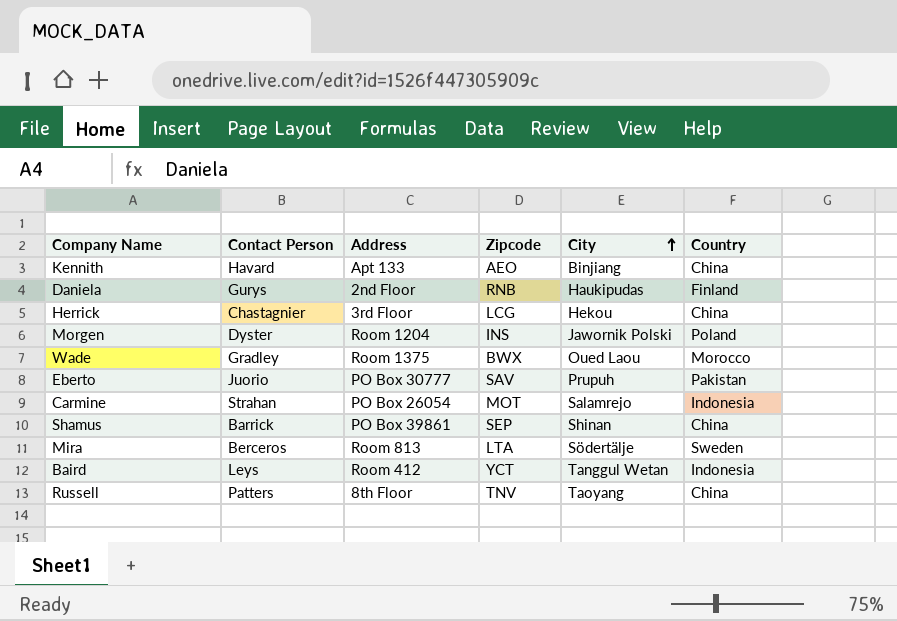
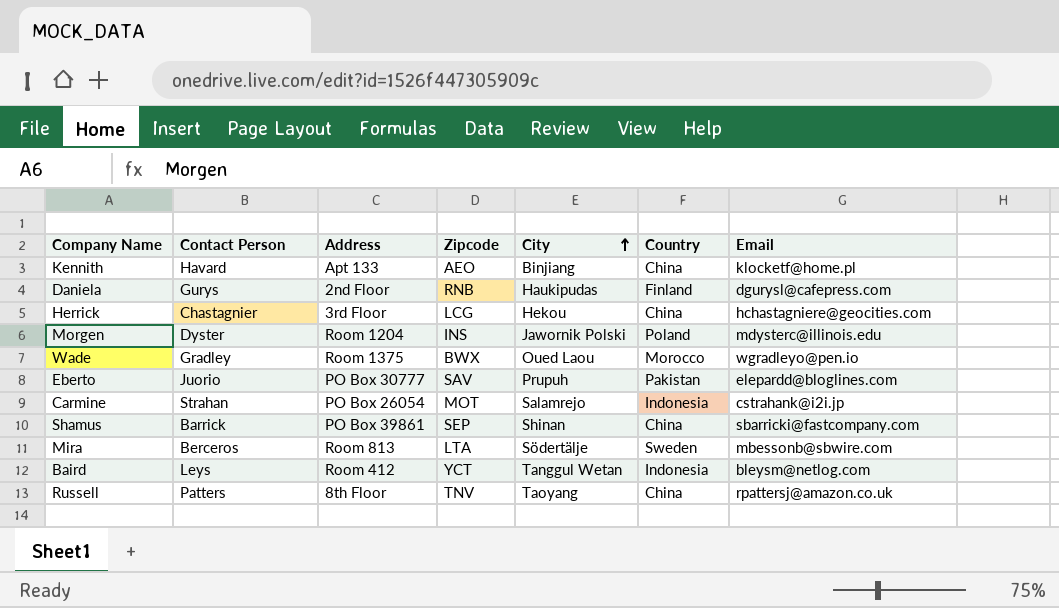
column Email | position: none -> 7

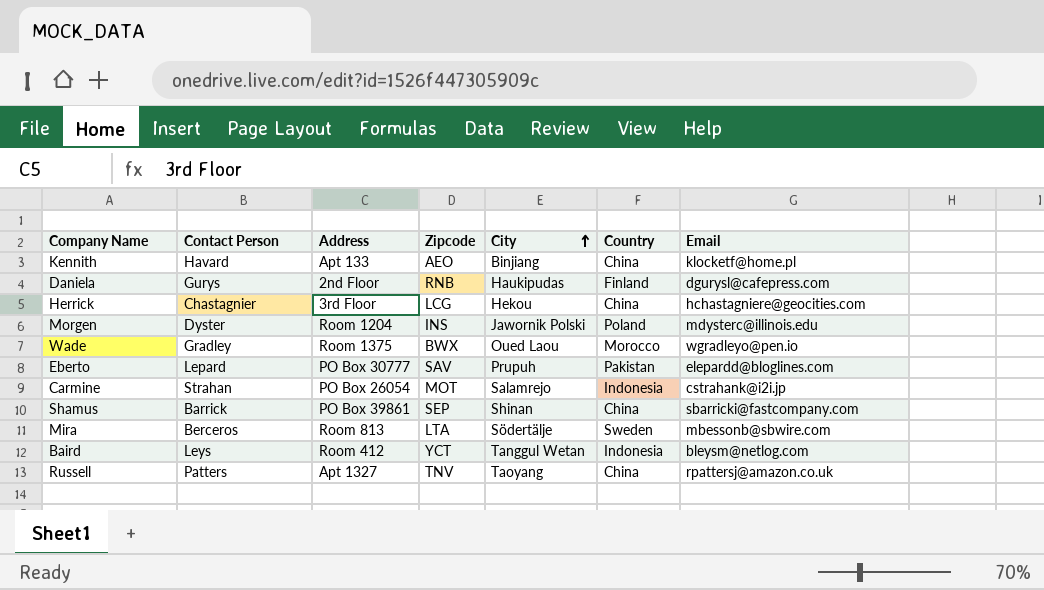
Eberto | Contact Person: Juorio -> Lepard
Russell | Address: 8th Floor -> Apt 1327

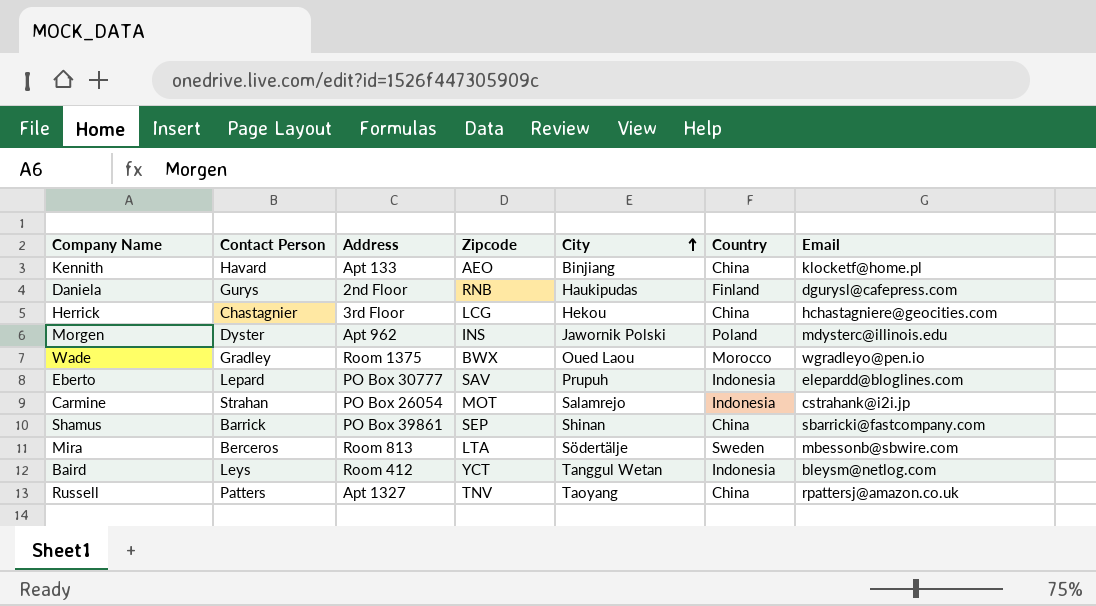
Morgen | Address: Room 1204 -> Apt 962
Eberto | Country: Pakistan -> Indonesia

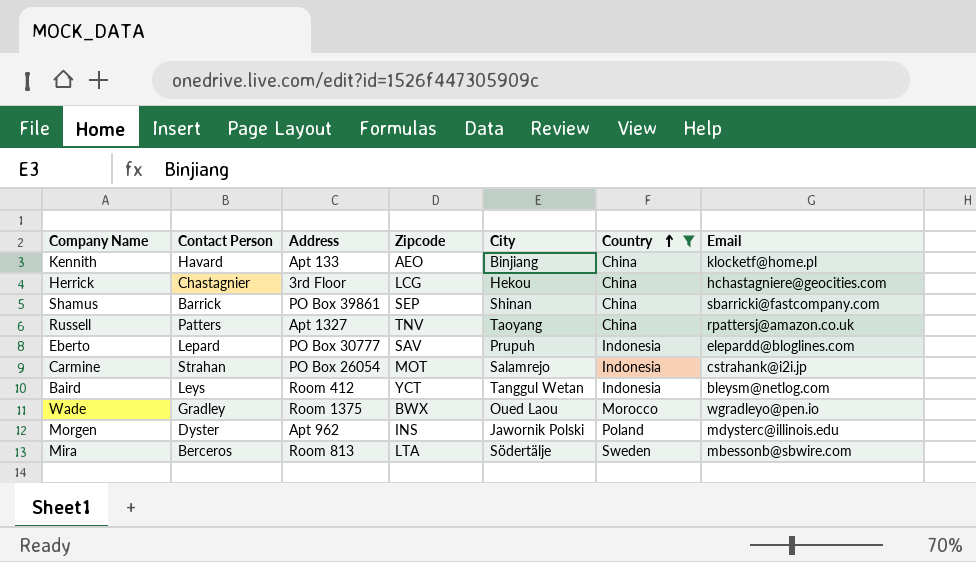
filter: none -> Country != Finland
row order: City ascending -> Country ascending

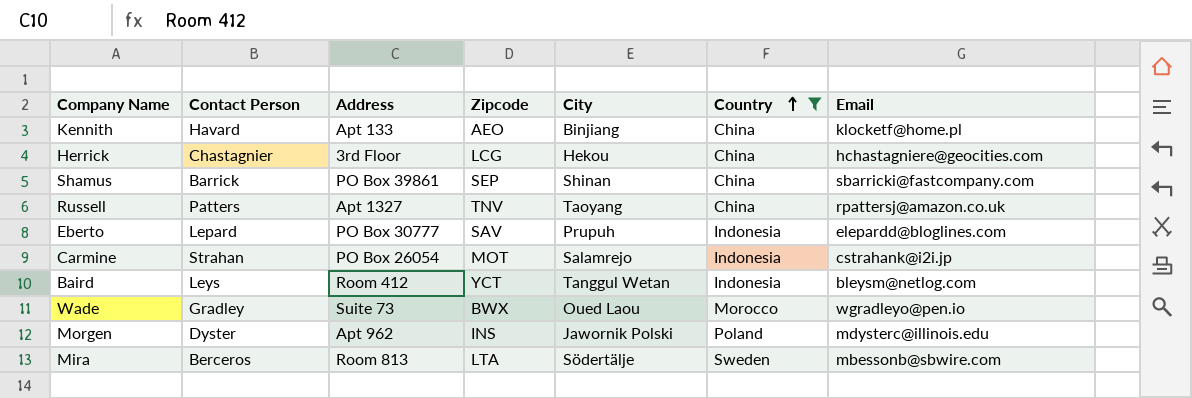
Wade | Address: Room 1375 -> Suite 73

